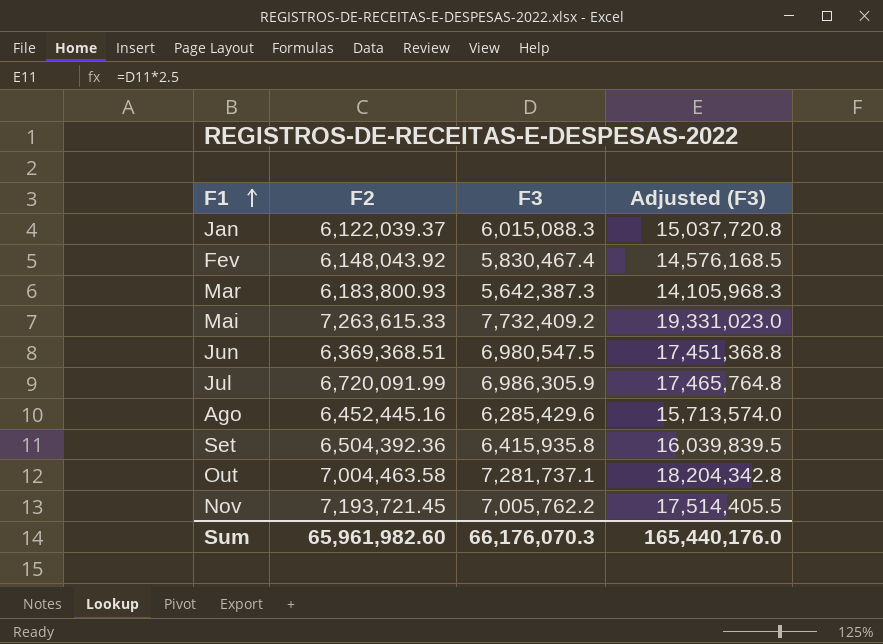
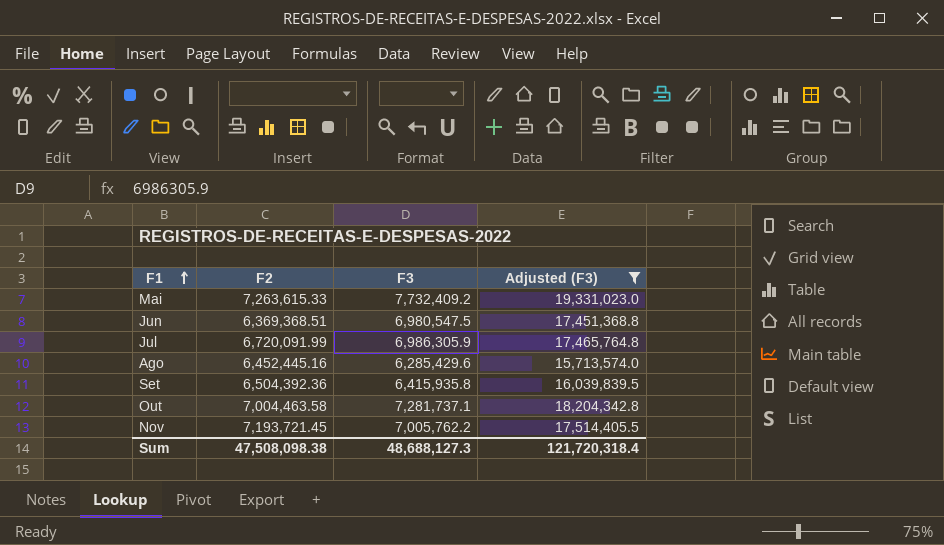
filter: none -> Adjusted (F3) >= 15,713,574.0
Sum | F2: 65,961,982.60 -> 47,508,098.38
Sum | F3: 66,176,070.3 -> 48,688,127.3
Sum | Adjusted (F3): 165,440,176.0 -> 121,720,318.4

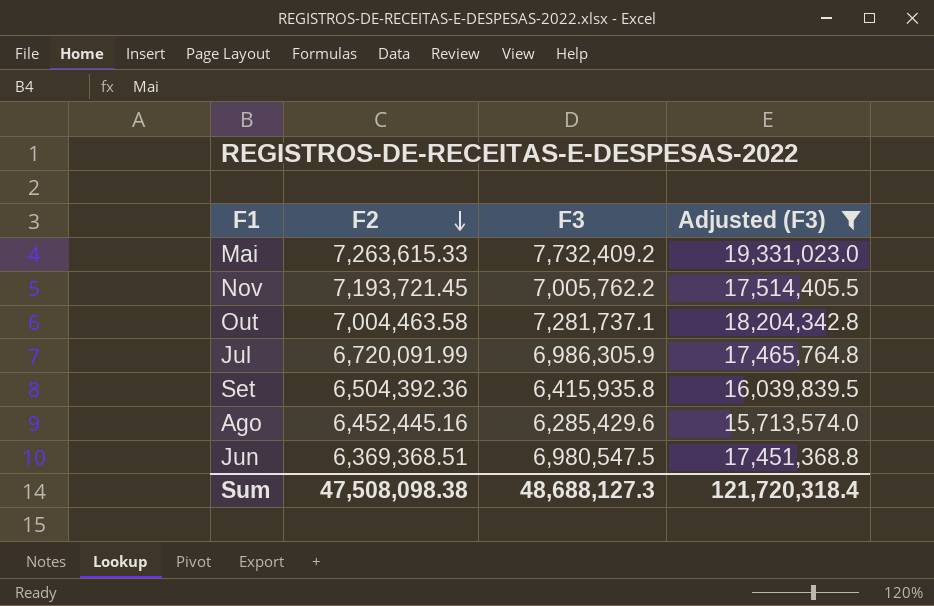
row order: F1 ascending -> F2 descending

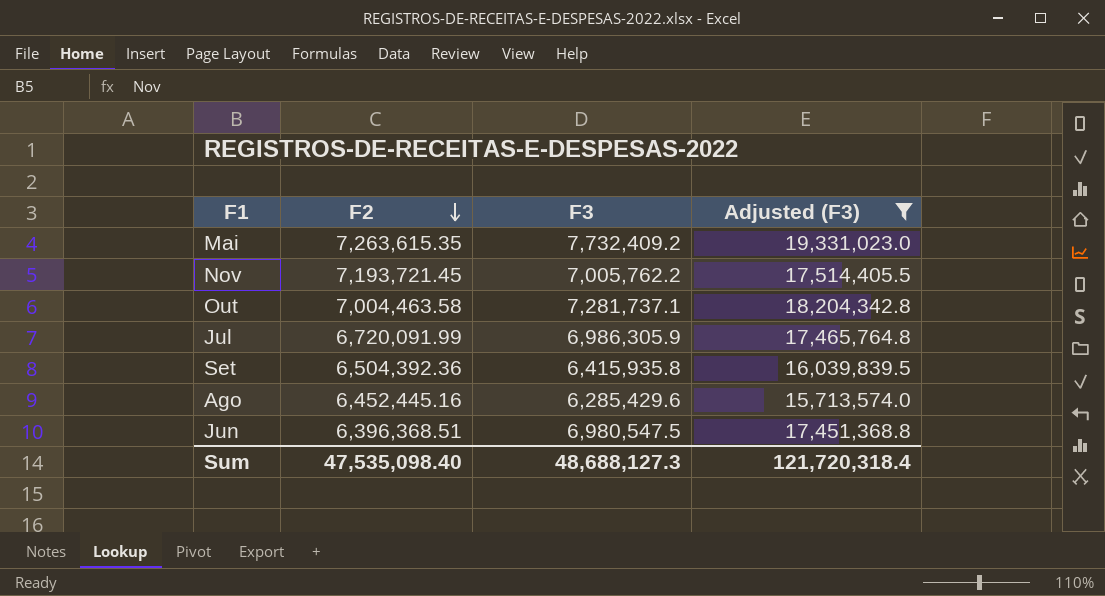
Mai | F2: 7,263,615.33 -> 7,263,615.35
Jun | F2: 6,369,368.51 -> 6,396,368.51
Sum | F2: 47,508,098.38 -> 47,535,098.40

